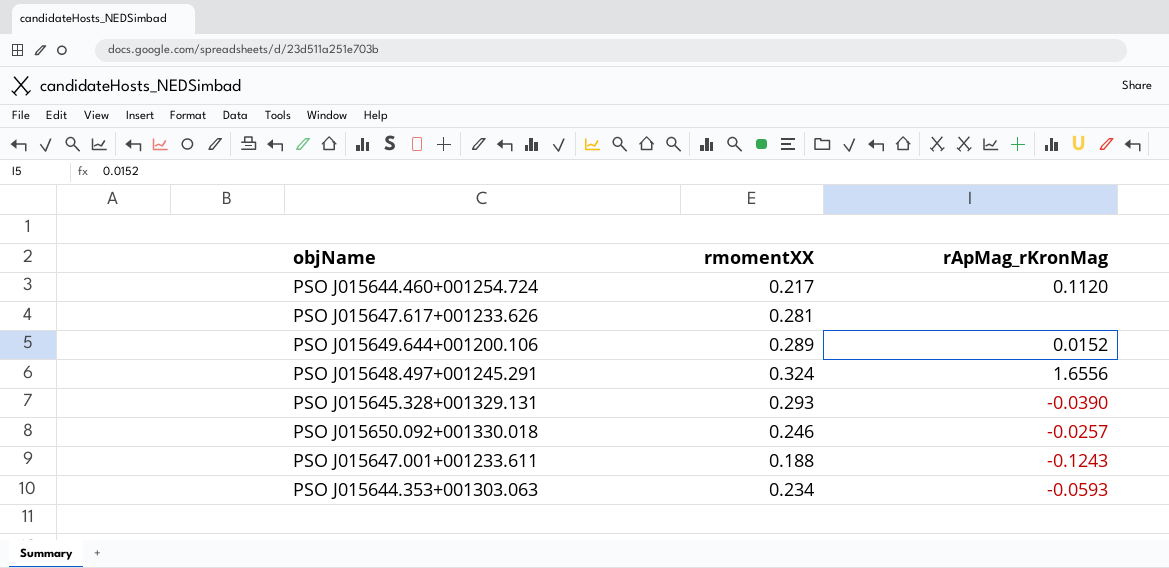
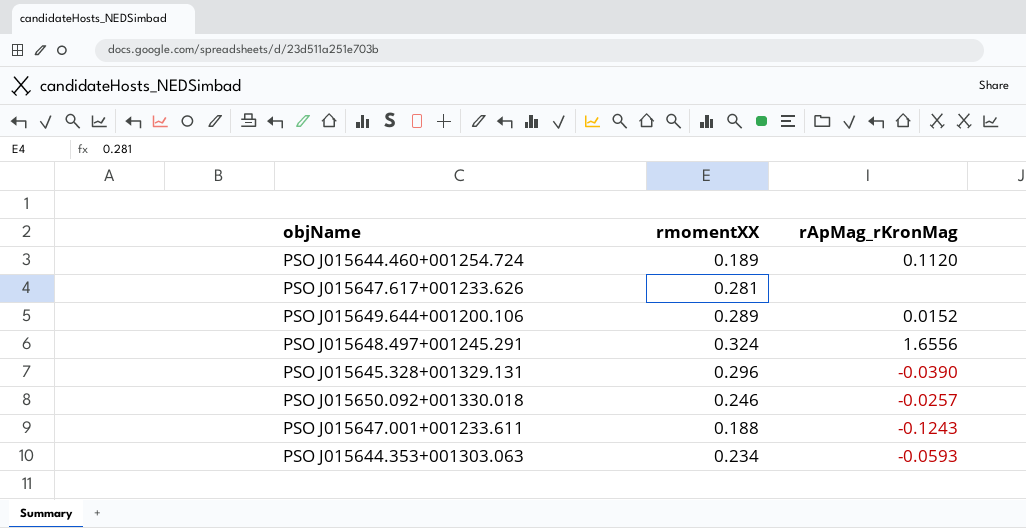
PSO J015644.460+001254.724 | rmomentXX: 0.217 -> 0.189
PSO J015645.328+001329.131 | rmomentXX: 0.293 -> 0.296

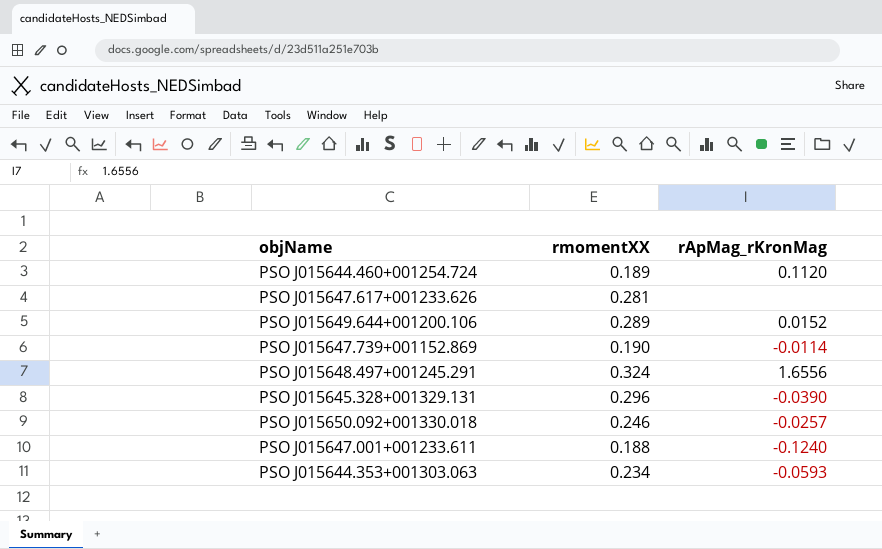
row PSO J015647.739+001152.869: none -> 0.190 | -0.0114
PSO J015647.001+001233.611 | rApMag_rKronMag: -0.1243 -> -0.1240

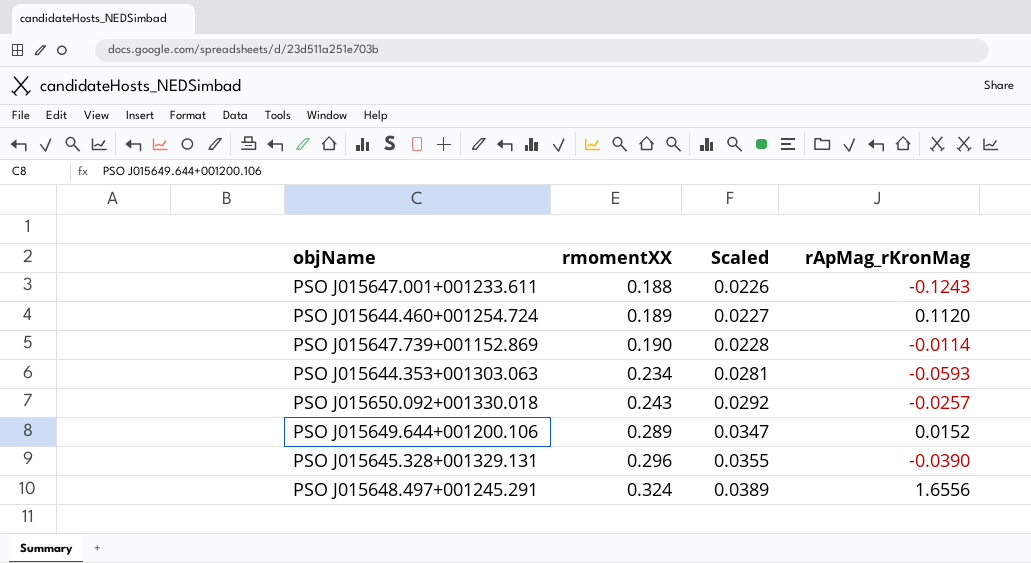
row order: none -> rmomentXX ascending
column Scaled | formula: none -> [rmomentXX] * 0.12
row PSO J015647.617+001233.626: 0.281 | none -> none
PSO J015647.001+001233.611 | rApMag_rKronMag: -0.1240 -> -0.1243
PSO J015650.092+001330.018 | rmomentXX: 0.246 -> 0.243

